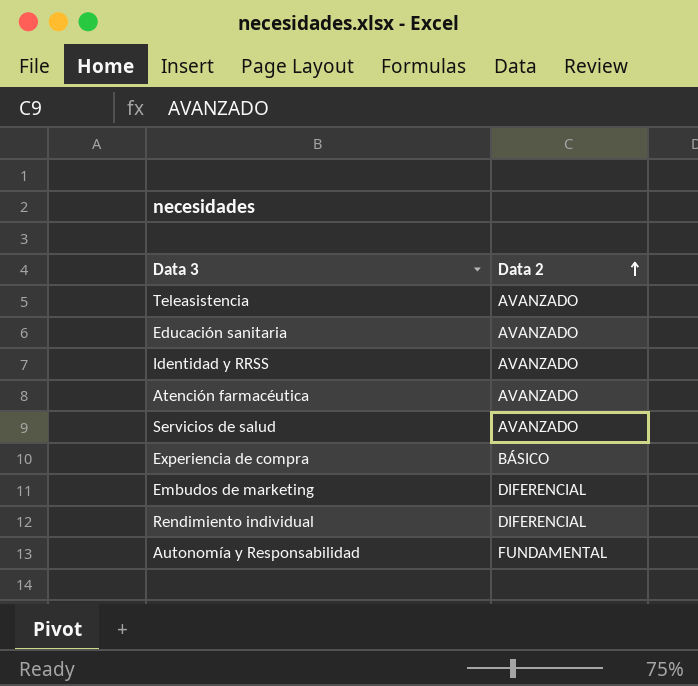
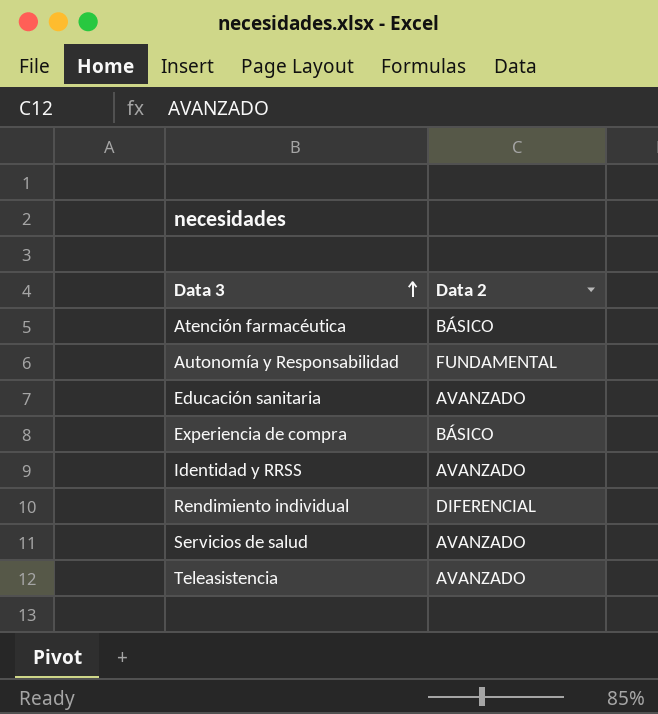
row order: Data 2 ascending -> Data 3 ascending
row Embudos de marketing: DIFERENCIAL -> none
Atención farmacéutica | Data 2: AVANZADO -> BÁSICO

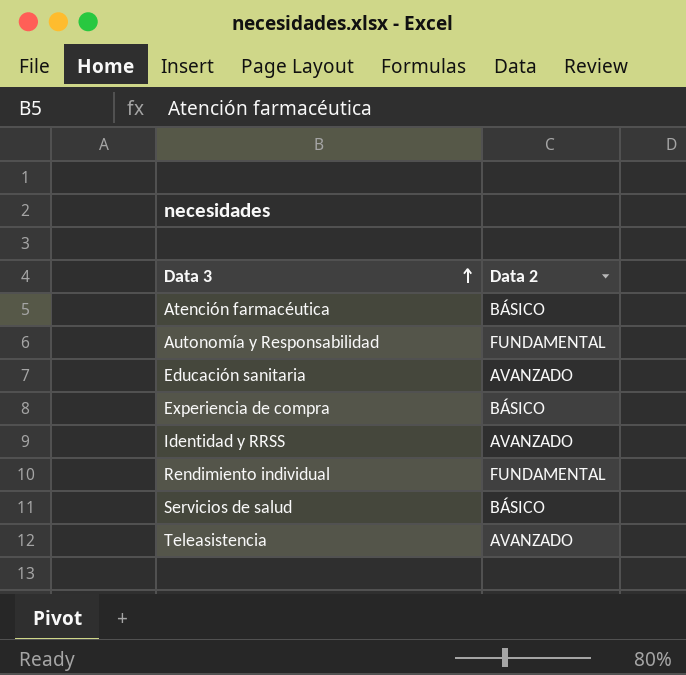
Rendimiento individual | Data 2: DIFERENCIAL -> FUNDAMENTAL
Servicios de salud | Data 2: AVANZADO -> BÁSICO

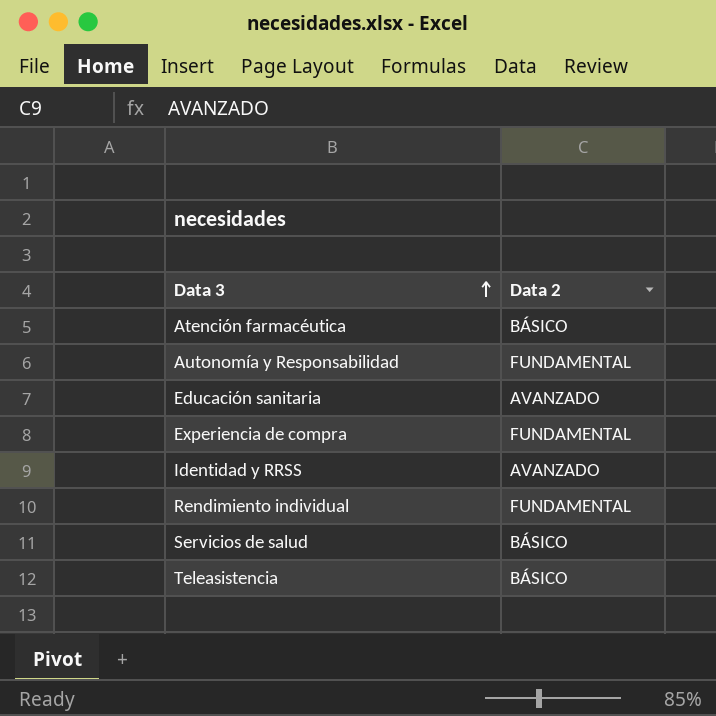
Experiencia de compra | Data 2: BÁSICO -> FUNDAMENTAL
Teleasistencia | Data 2: AVANZADO -> BÁSICO

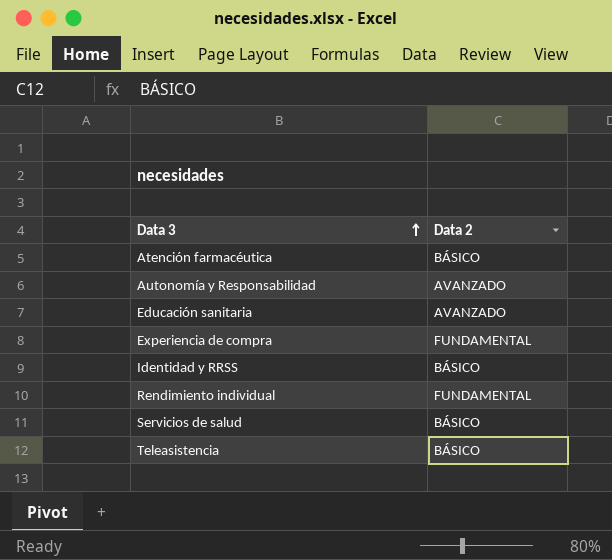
Autonomía y Responsabilidad | Data 2: FUNDAMENTAL -> AVANZADO
Identidad y RRSS | Data 2: AVANZADO -> BÁSICO

